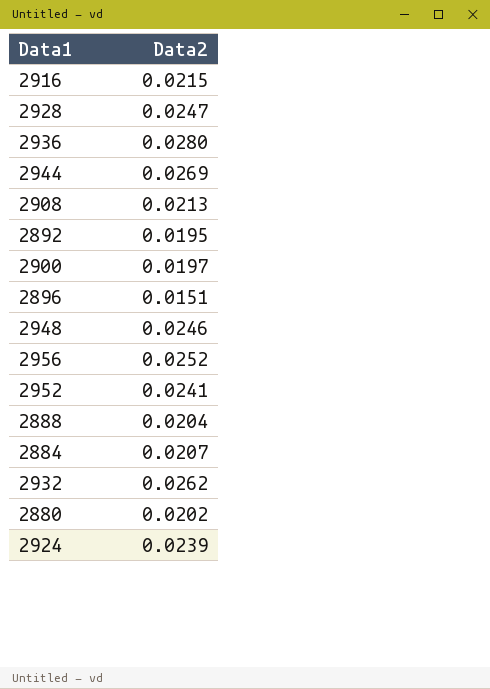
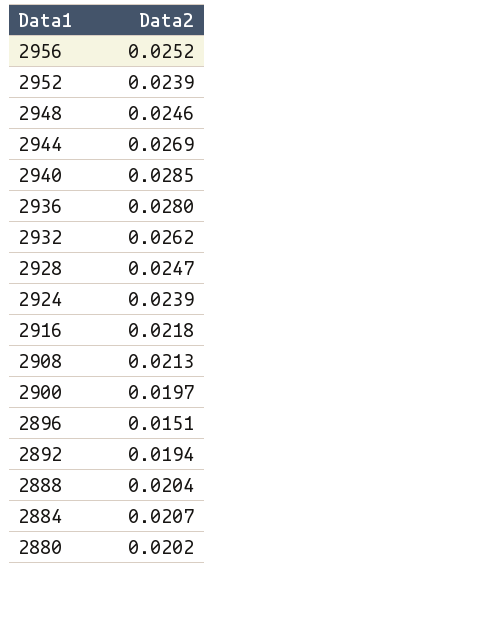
row order: none -> Data1 descending
2952 | Data2: 0.0241 -> 0.0239
row 2940: none -> 0.0285
2916 | Data2: 0.0215 -> 0.0218
2892 | Data2: 0.0195 -> 0.0194

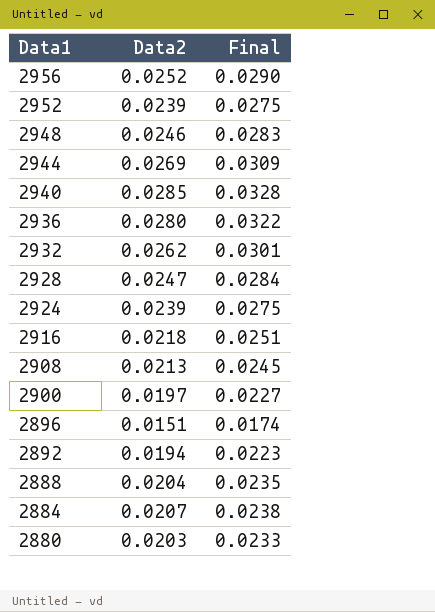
column Final | formula: none -> [Data2] * 1.15
2880 | Data2: 0.0202 -> 0.0203

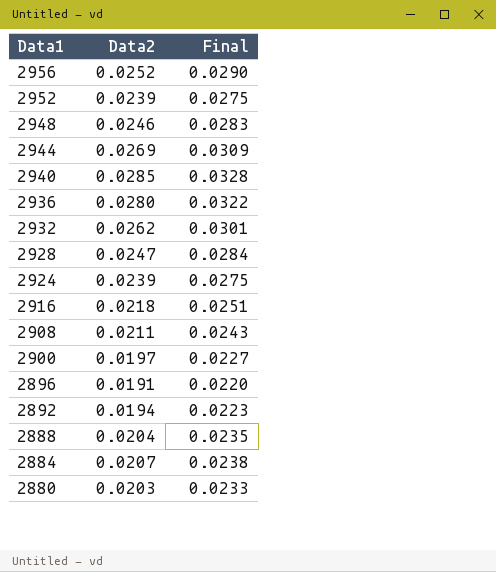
2908 | Data2: 0.0213 -> 0.0211
2908 | Final: 0.0245 -> 0.0243
2896 | Data2: 0.0151 -> 0.0191
2896 | Final: 0.0174 -> 0.0220

